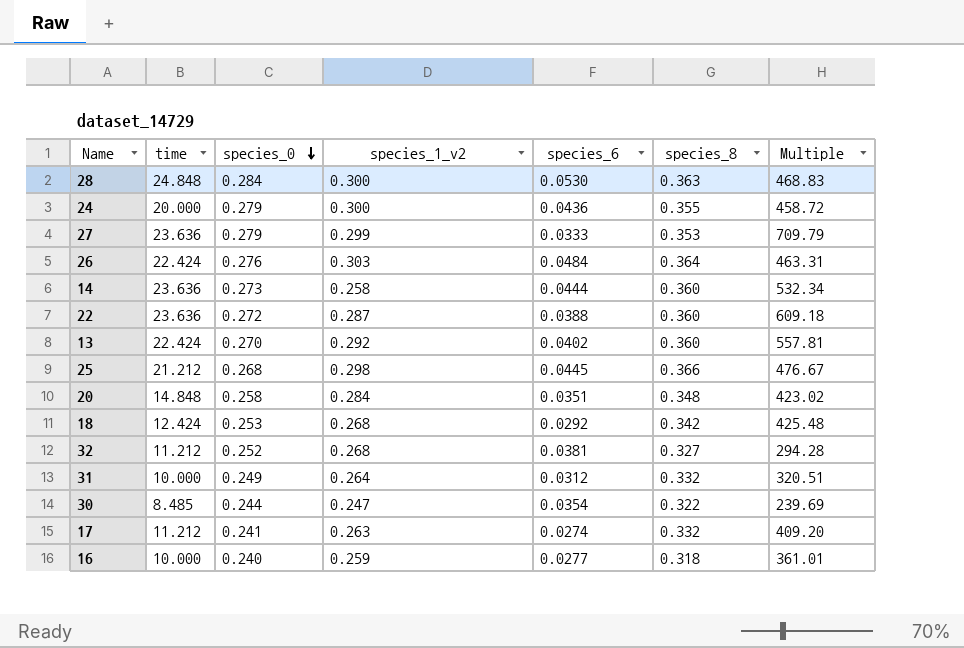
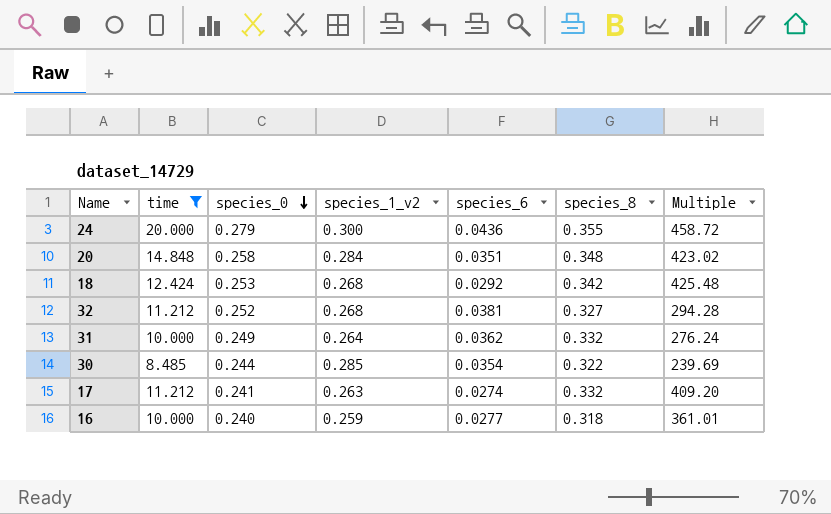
filter: none -> time <= 20.000
31 | species_6: 0.0312 -> 0.0362
31 | Multiple: 320.51 -> 276.24
30 | species_1_v2: 0.247 -> 0.285

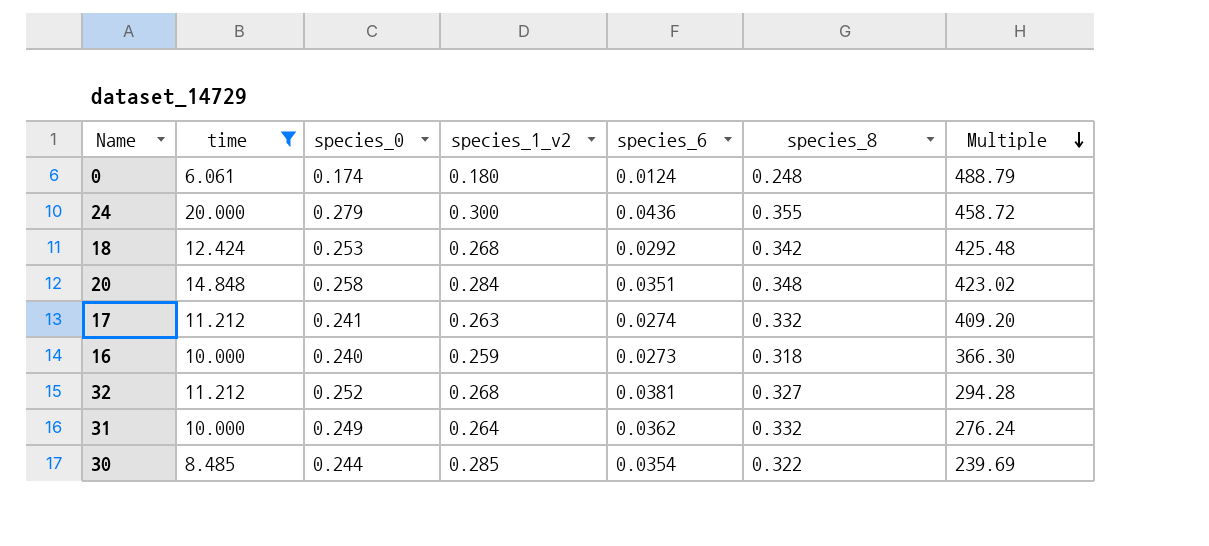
row order: species_0 descending -> Multiple descending
row 0: none -> 6.061 | 0.174 | 0.180 | 0.0124 | 0.248 | 488.79
16 | species_6: 0.0277 -> 0.0273
16 | Multiple: 361.01 -> 366.30

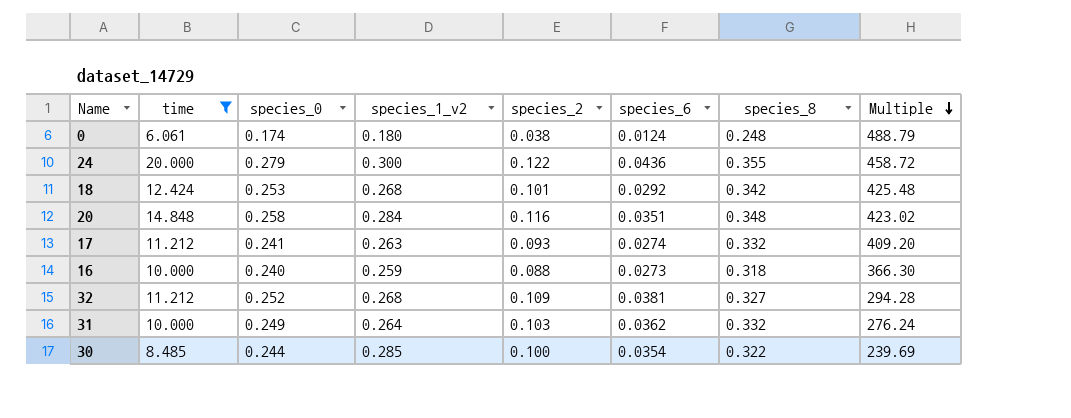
column species_2 | position: none -> 5

